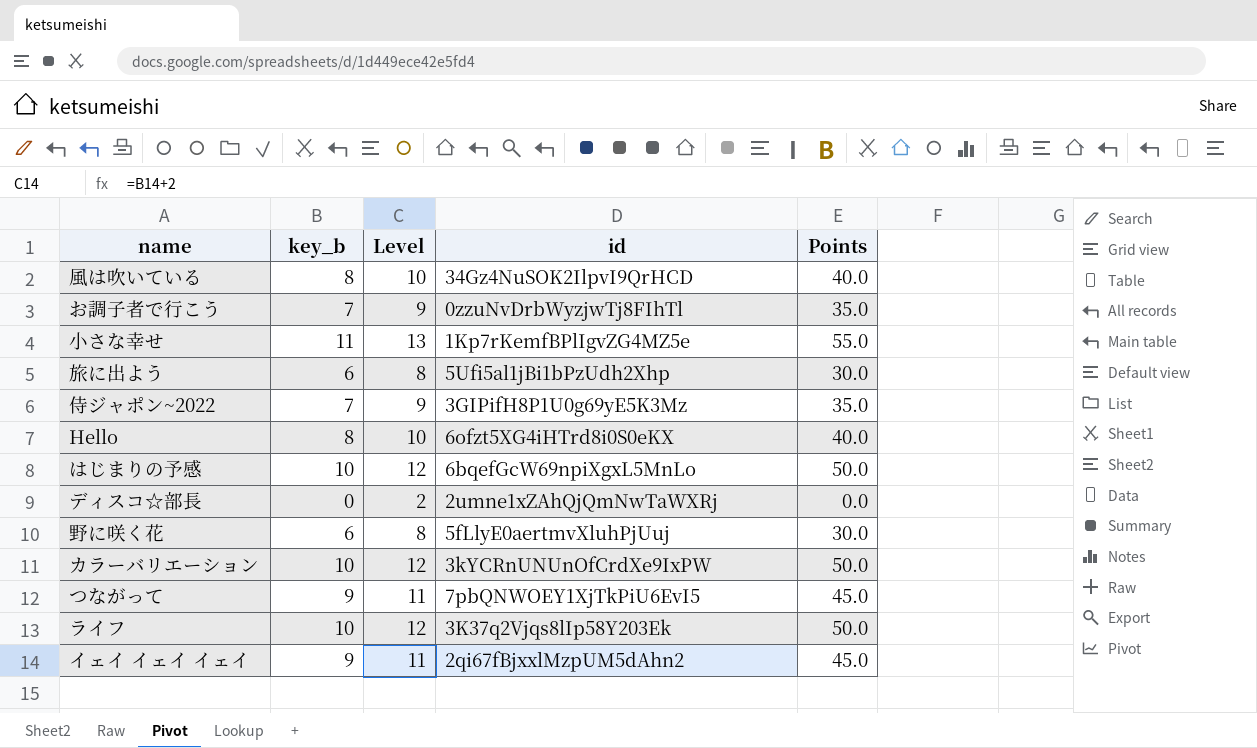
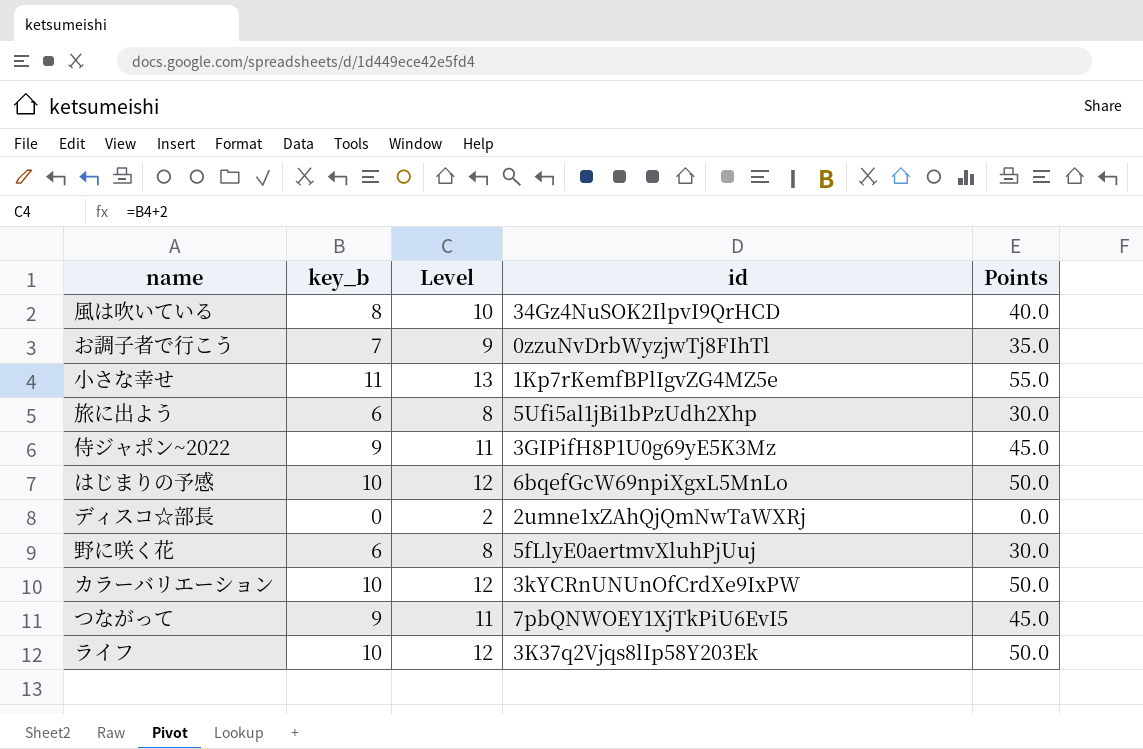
row Hello: 8 | 10 | 6ofzt5XG4iHTrd8i0S0eKX | 40.0 -> none
row イェイ イェイ イェイ: 9 | 11 | 2qi67fBjxxlMzpUM5dAhn2 | 45.0 -> none
侍ジャポン~2022 | key_b: 7 -> 9
侍ジャポン~2022 | Level: 9 -> 11
侍ジャポン~2022 | Points: 35.0 -> 45.0

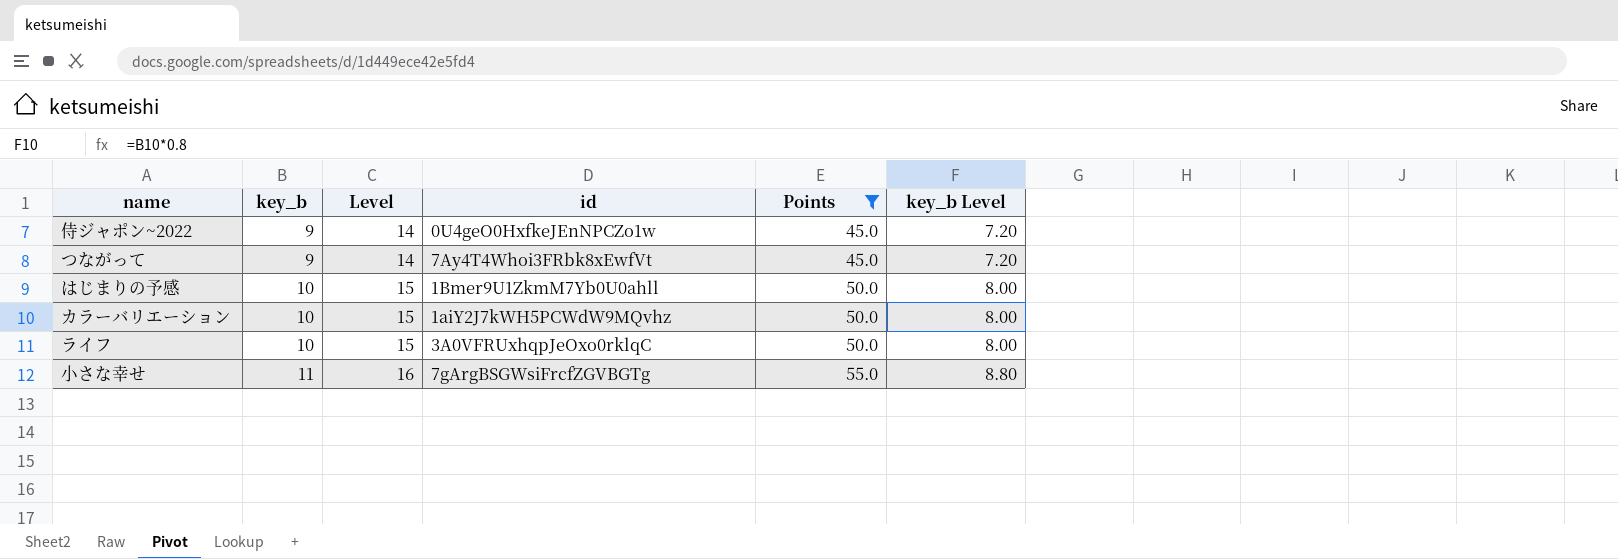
filter: none -> Points >= 45.0
row order: none -> key_b ascending
column Level | formula: [key_b] + 2 -> [key_b] + 5
column key_b Level | formula: none -> [key_b] * 0.8
侍ジャポン~2022 | id: 3GIPifH8P1U0g69yE5K3Mz -> 0U4geO0HxfkeJEnNPCZo1w
つながって | id: 7pbQNWOEY1XjTkPiU6EvI5 -> 7Ay4T4Whoi3FRbk8xEwfVt
はじまりの予感 | id: 6bqefGcW69npiXgxL5MnLo -> 1Bmer9U1ZkmM7Yb0U0ahll
カラーバリエーション | id: 3kYCRnUNUnOfCrdXe9IxPW -> 1aiY2J7kWH5PCWdW9MQvhz
ライフ | id: 3K37q2Vjqs8lIp58Y203Ek -> 3A0VFRUxhqpJeOxo0rklqC
小さな幸せ | id: 1Kp7rKemfBPlIgvZG4MZ5e -> 7gArgBSGWsiFrcfZGVBGTg

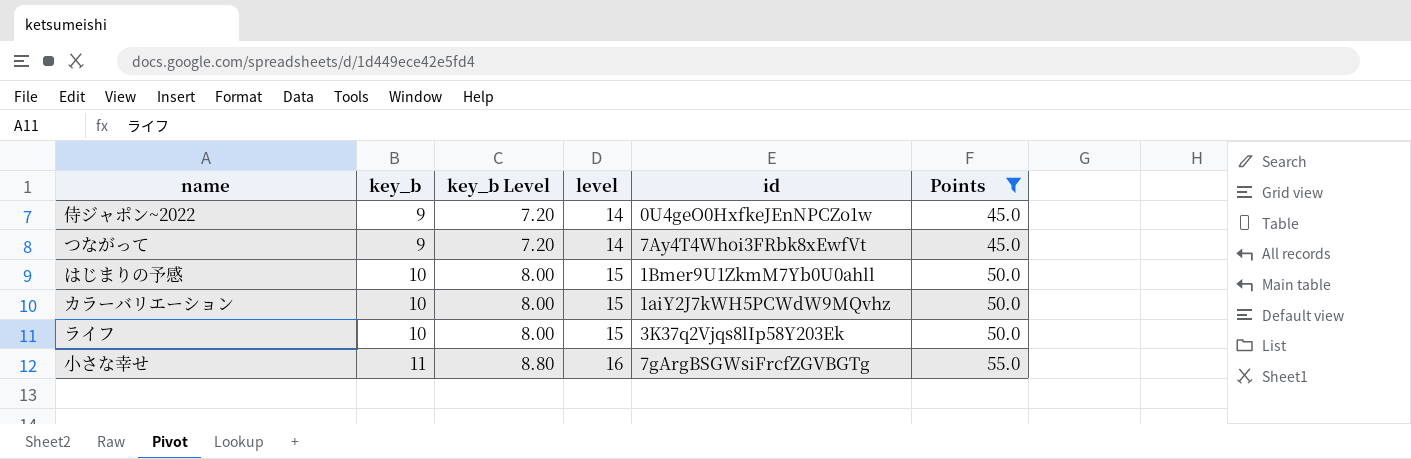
column key_b Level | position: 6 -> 3
column name: Level -> level
ライフ | id: 3A0VFRUxhqpJeOxo0rklqC -> 3K37q2Vjqs8lIp58Y203Ek

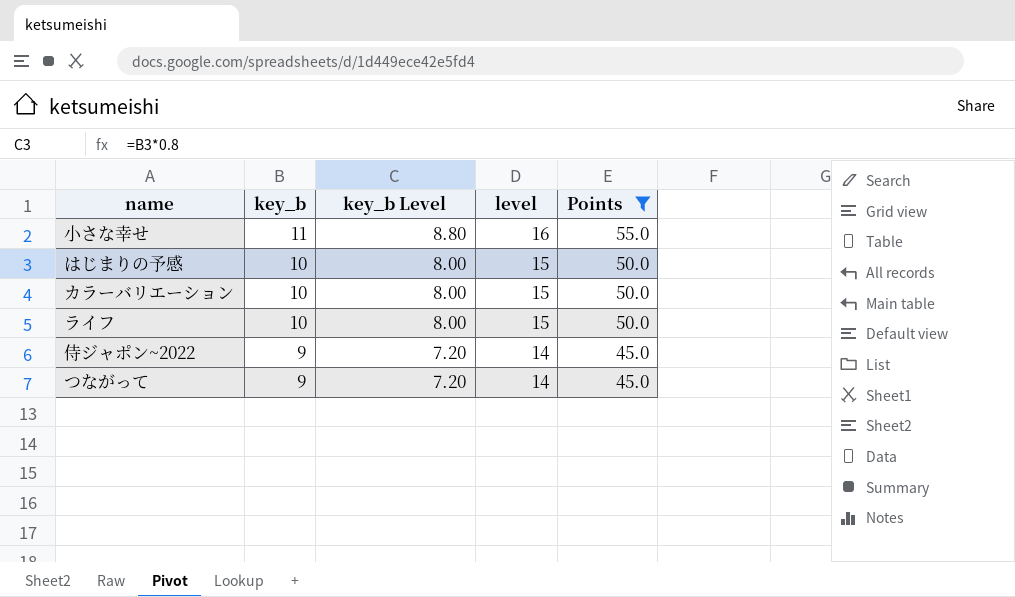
row order: key_b ascending -> key_b descending
column id | position: 5 -> none

